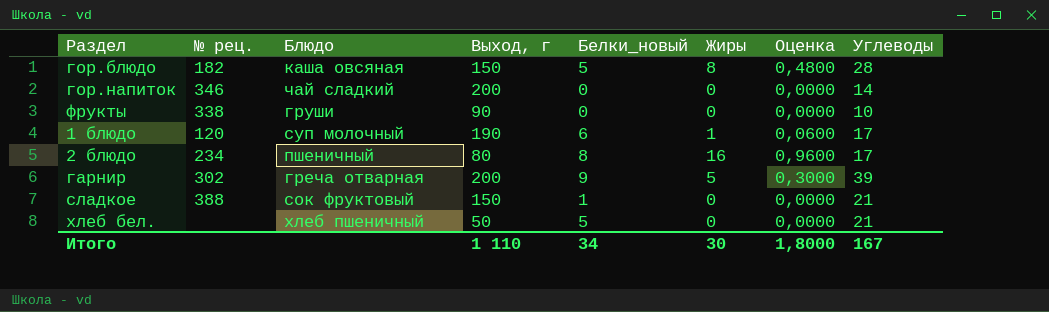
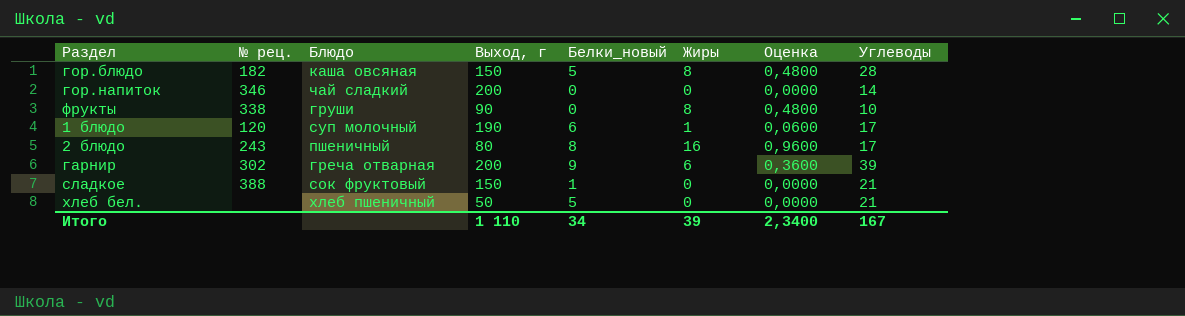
фрукты | Жиры: 0 -> 8
фрукты | Оценка: 0,0000 -> 0,4800
2 блюдо | № рец.: 234 -> 243
гарнир | Жиры: 5 -> 6
гарнир | Оценка: 0,3000 -> 0,3600
Итого | Жиры: 30 -> 39
Итого | Оценка: 1,8000 -> 2,3400

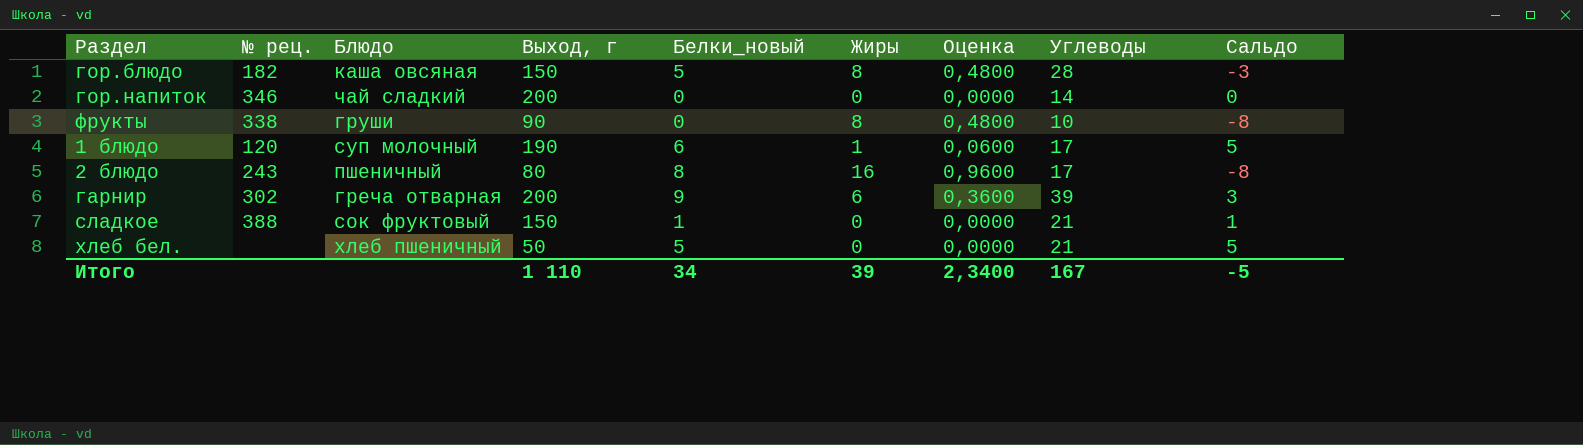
column Сальдо | formula: none -> [Белки_новый] - [Жиры]

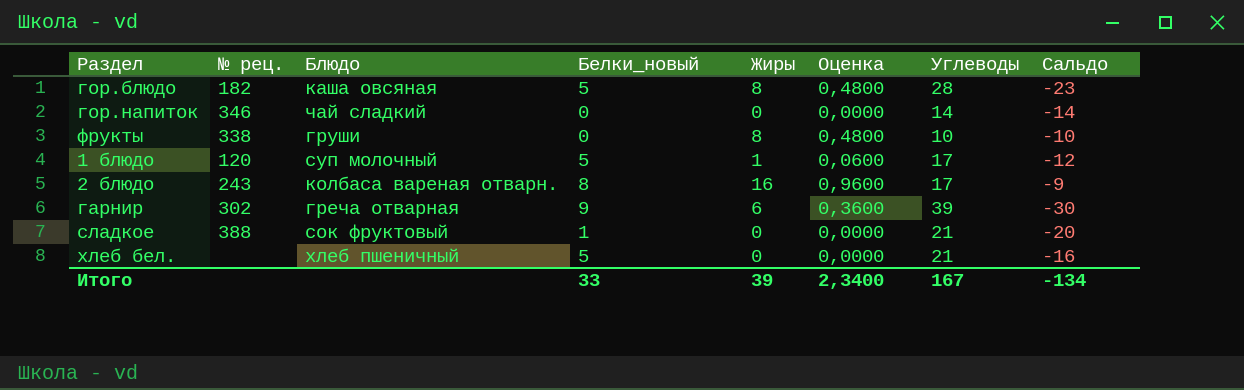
column Выход, г | position: 4 -> none
column Сальдо | formula: [Белки_новый] - [Жиры] -> [Белки_новый] - [Углеводы]
1 блюдо | Белки_новый: 6 -> 5
2 блюдо | Блюдо: пшеничный -> колбаса вареная отварн.
Итого | Белки_новый: 34 -> 33
Итого | Сальдо: -5 -> -134

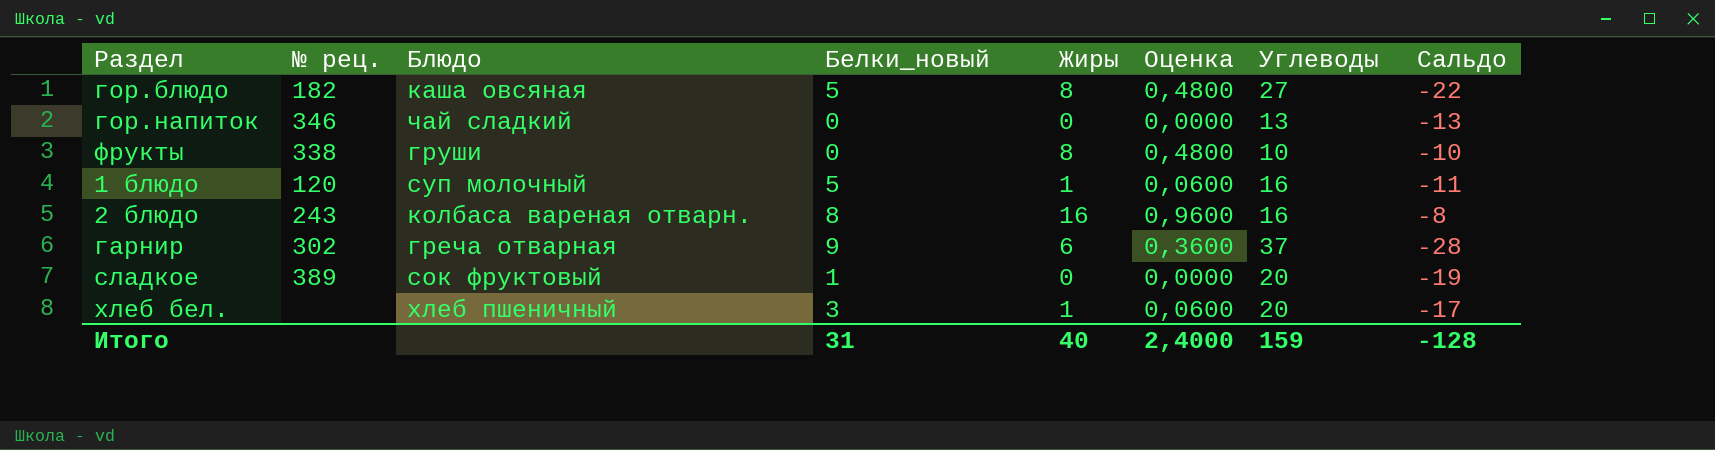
гор.блюдо | Углеводы: 28 -> 27
гор.блюдо | Сальдо: -23 -> -22
гор.напиток | Углеводы: 14 -> 13
гор.напиток | Сальдо: -14 -> -13
1 блюдо | Углеводы: 17 -> 16
1 блюдо | Сальдо: -12 -> -11
2 блюдо | Углеводы: 17 -> 16
2 блюдо | Сальдо: -9 -> -8
гарнир | Углеводы: 39 -> 37
гарнир | Сальдо: -30 -> -28
сладкое | № рец.: 388 -> 389
сладкое | Углеводы: 21 -> 20
сладкое | Сальдо: -20 -> -19
хлеб бел. | Белки_новый: 5 -> 3
хлеб бел. | Жиры: 0 -> 1
хлеб бел. | Оценка: 0,0000 -> 0,0600
хлеб бел. | Углеводы: 21 -> 20
хлеб бел. | Сальдо: -16 -> -17
Итого | Белки_новый: 33 -> 31
Итого | Жиры: 39 -> 40
Итого | Оценка: 2,3400 -> 2,4000
Итого | Углеводы: 167 -> 159
Итого | Сальдо: -134 -> -128

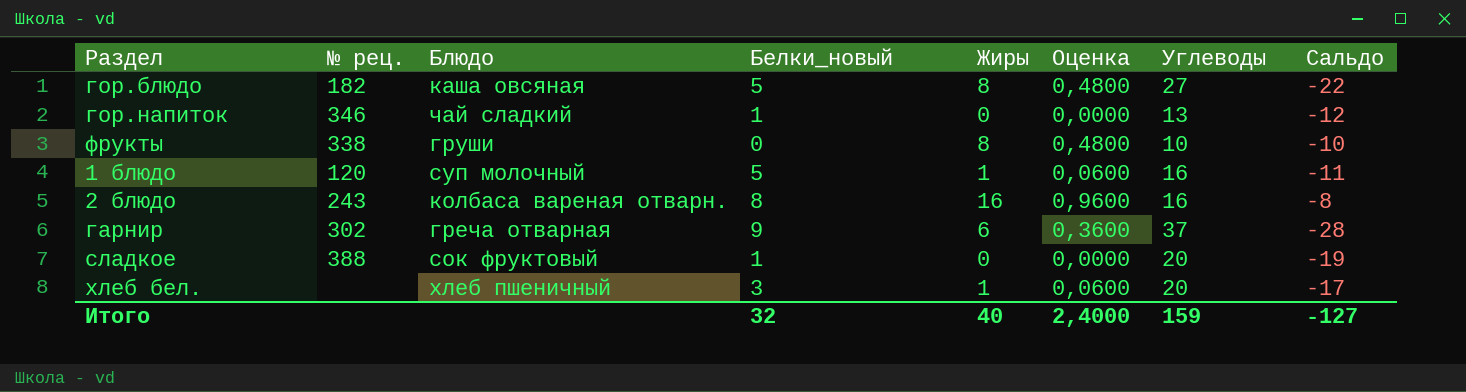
гор.напиток | Белки_новый: 0 -> 1
гор.напиток | Сальдо: -13 -> -12
сладкое | № рец.: 389 -> 388
Итого | Белки_новый: 31 -> 32
Итого | Сальдо: -128 -> -127

